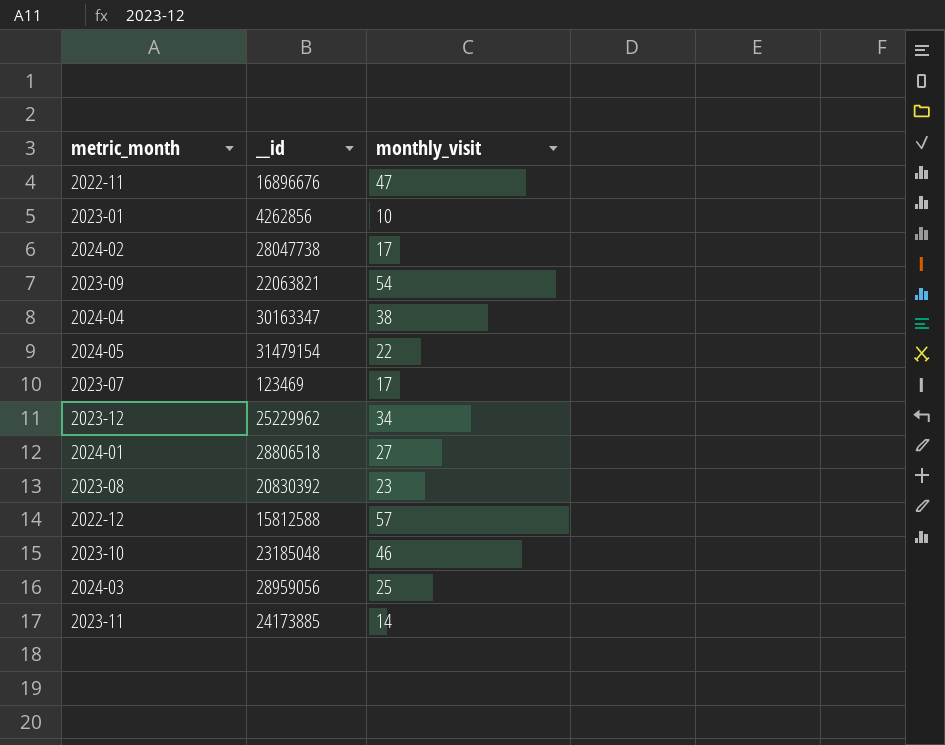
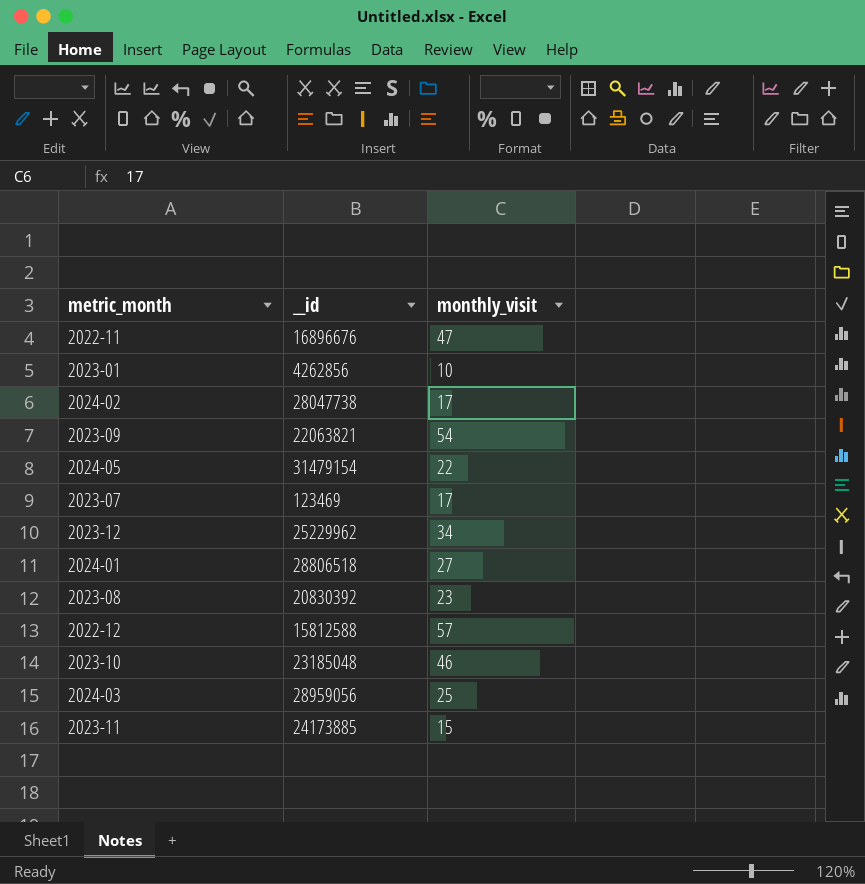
row 2024-04: 30163347 | 38 -> none
2023-11 | monthly_visit: 14 -> 15

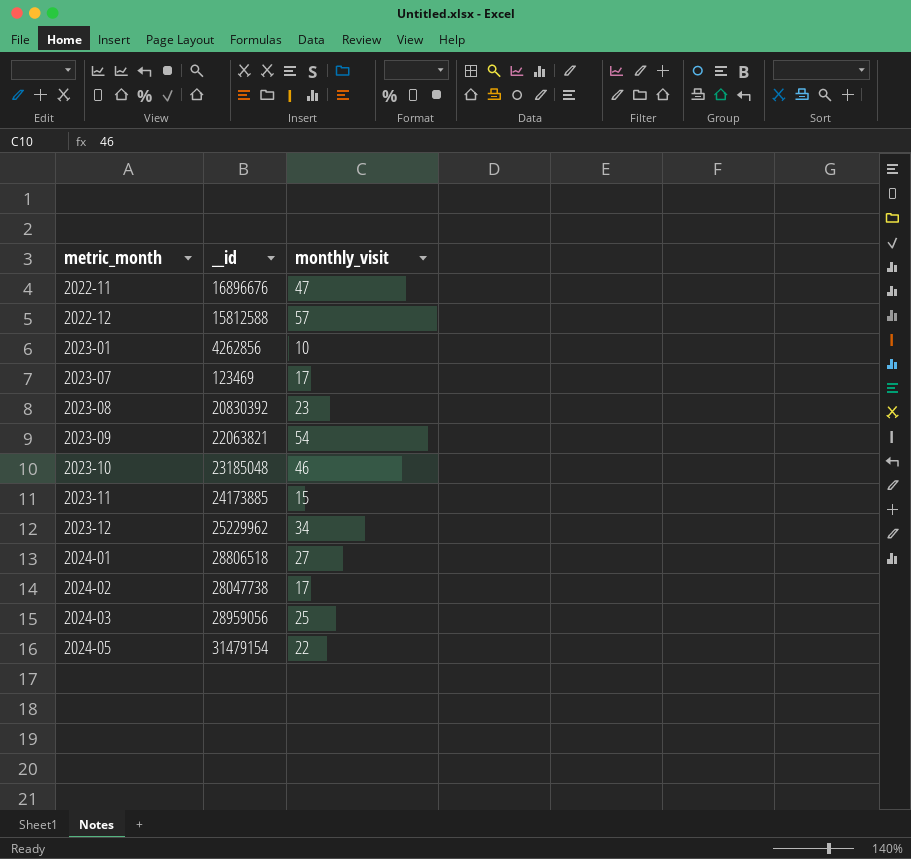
row order: none -> metric_month ascending

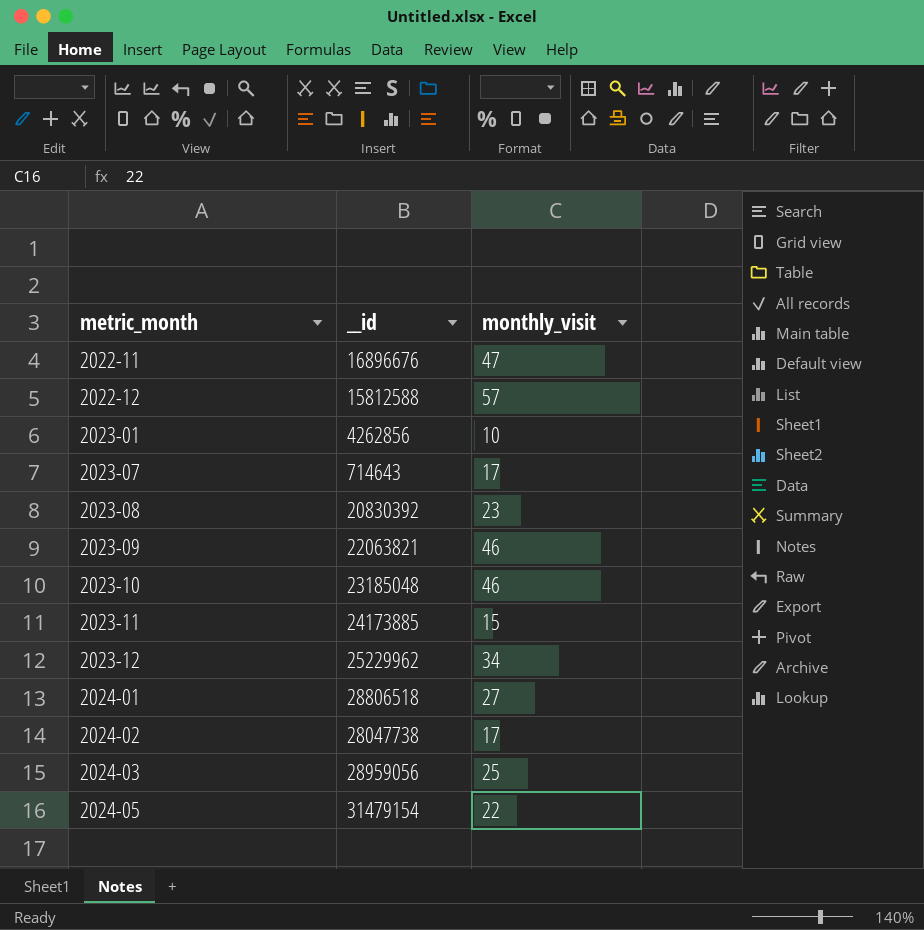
2023-07 | __id: 123469 -> 714643
2023-09 | monthly_visit: 54 -> 46

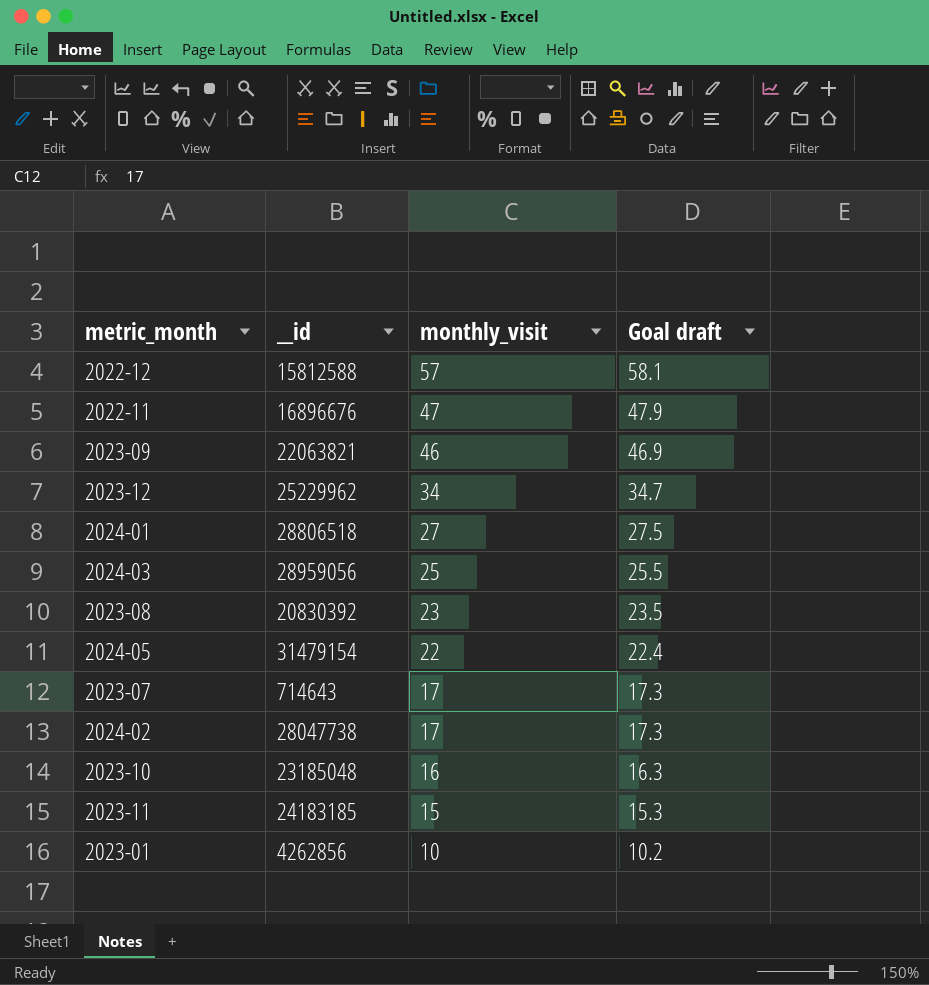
row order: metric_month ascending -> monthly_visit descending
column Goal draft | formula: none -> [monthly_visit] * 1.02
2023-10 | monthly_visit: 46 -> 16
2023-11 | __id: 24173885 -> 24183185

